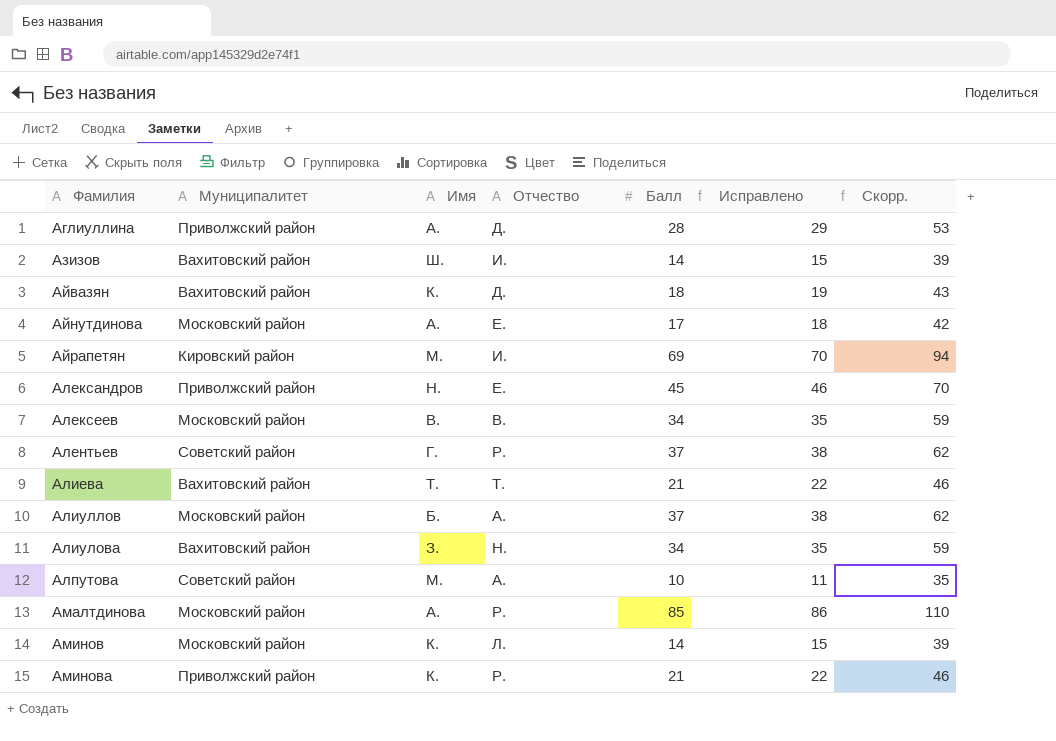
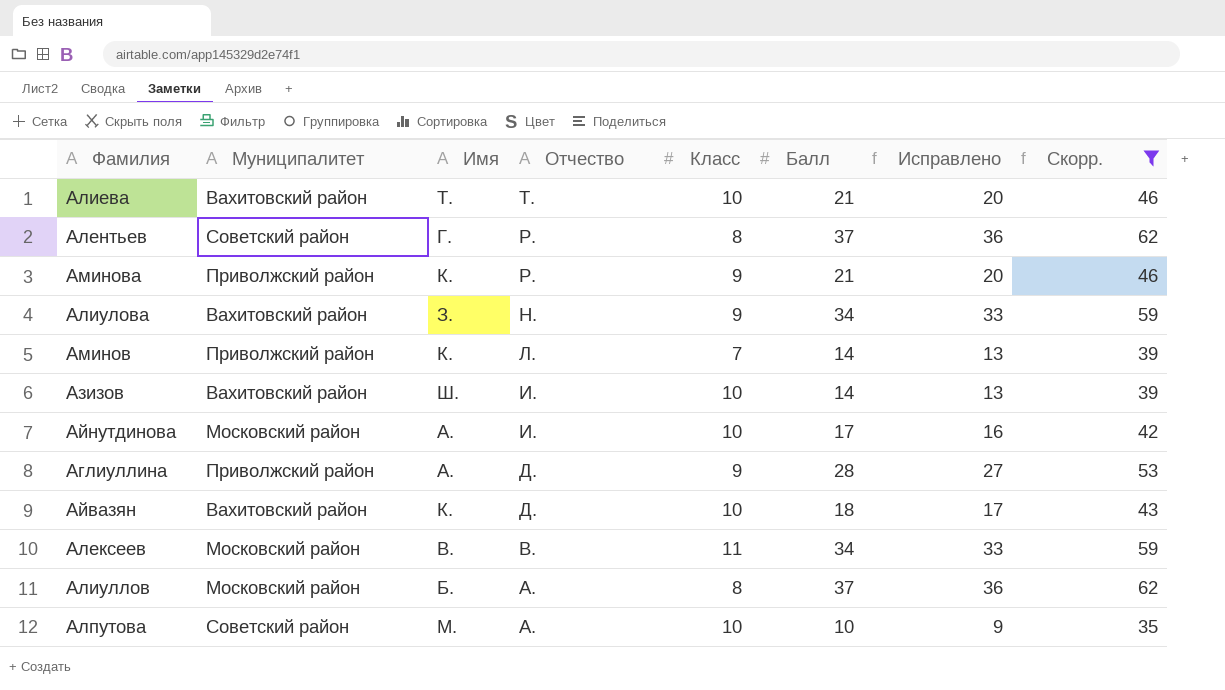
filter: none -> Скорр. <= 62
row order: Фамилия ascending -> Отчество descending
column Класс | position: none -> 5
column Исправлено | formula: [Балл] + 1 -> [Балл] - 1
Аминов | Муниципалитет: Московский район -> Приволжский район
Айнутдинова | Отчество: Е. -> И.

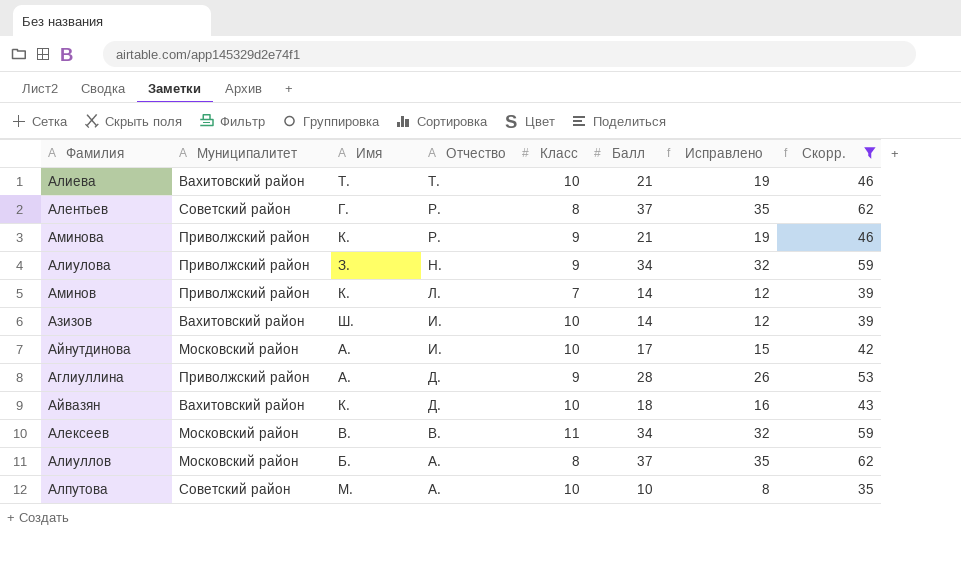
column Исправлено | formula: [Балл] - 1 -> [Балл] - 2
Алиулова | Муниципалитет: Вахитовский район -> Приволжский район

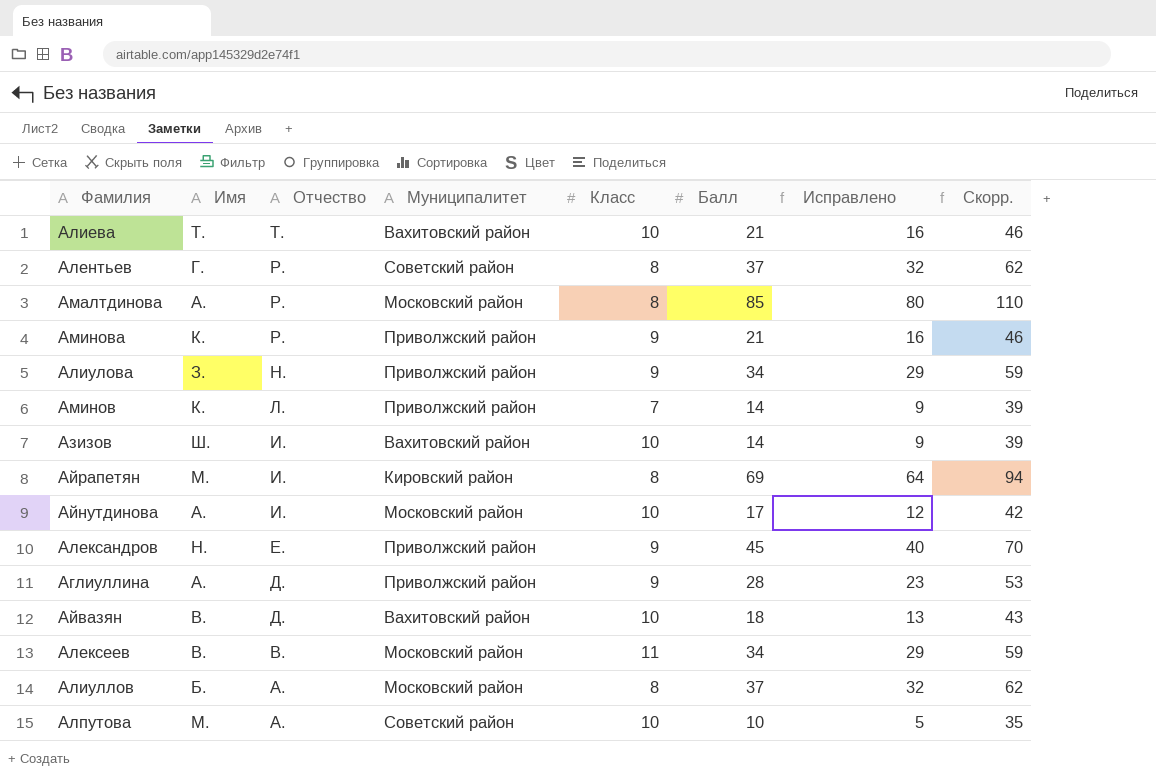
filter: Скорр. <= 62 -> none
column Муниципалитет | position: 2 -> 4
column Исправлено | formula: [Балл] - 2 -> [Балл] - 5
Айвазян | Имя: К. -> В.

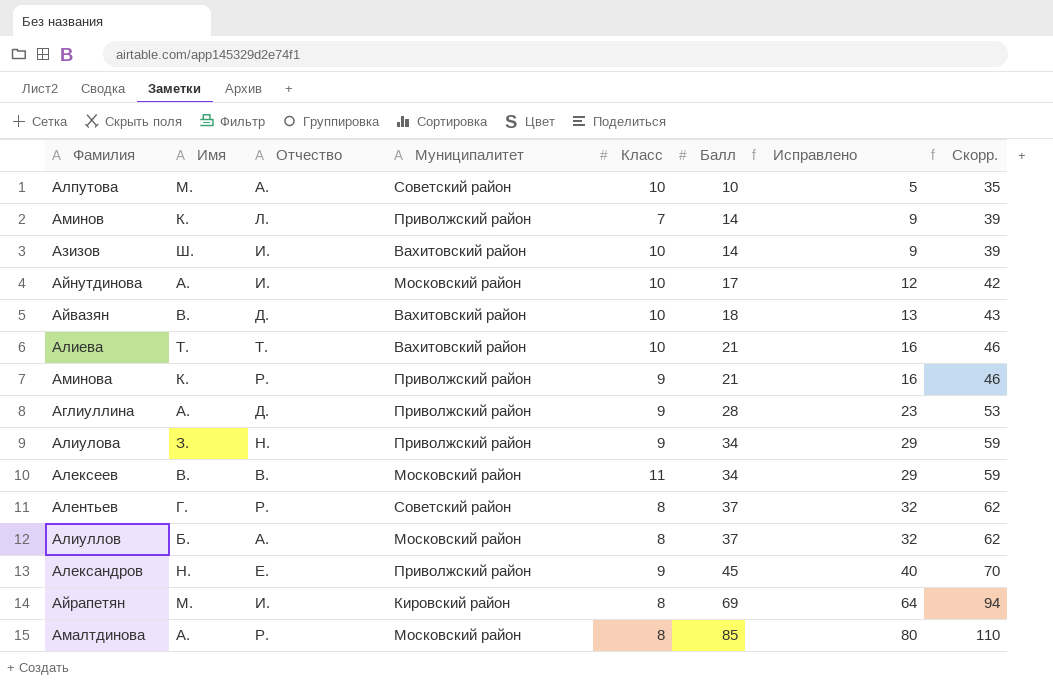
row order: Отчество descending -> Балл ascending

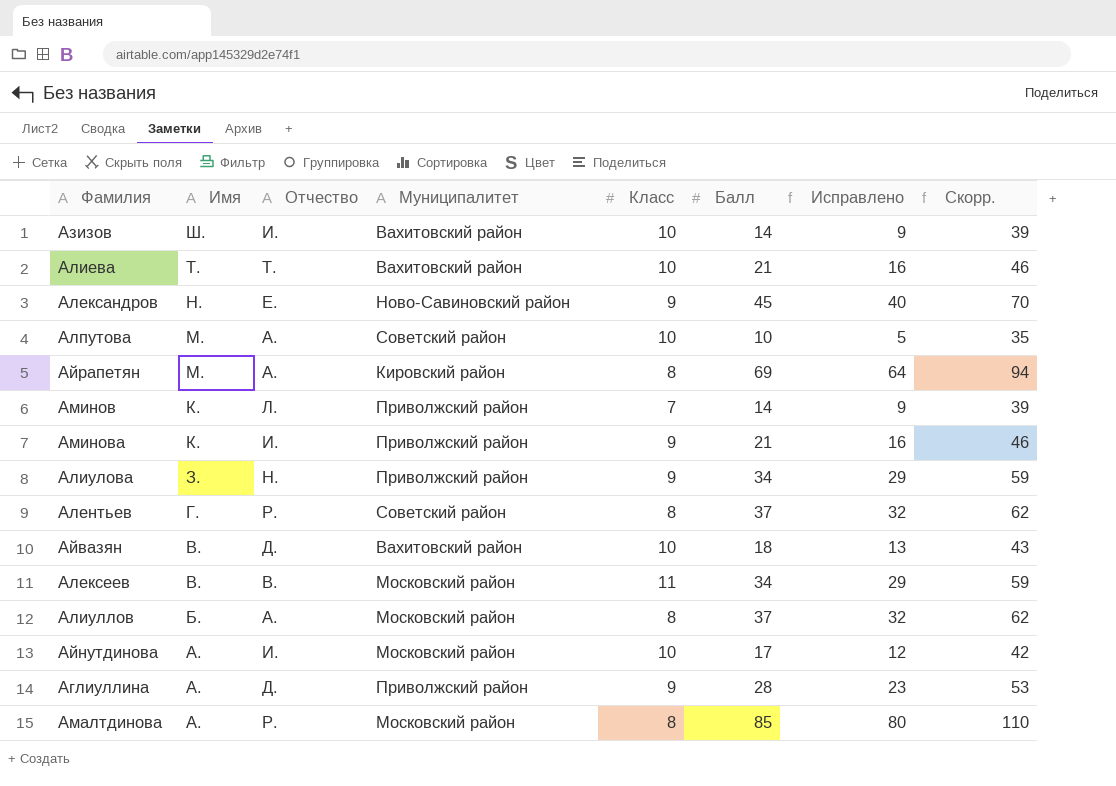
row order: Балл ascending -> Имя descending
Александров | Муниципалитет: Приволжский район -> Ново-Савиновский район
Айрапетян | Отчество: И. -> А.
Аминова | Отчество: Р. -> И.

